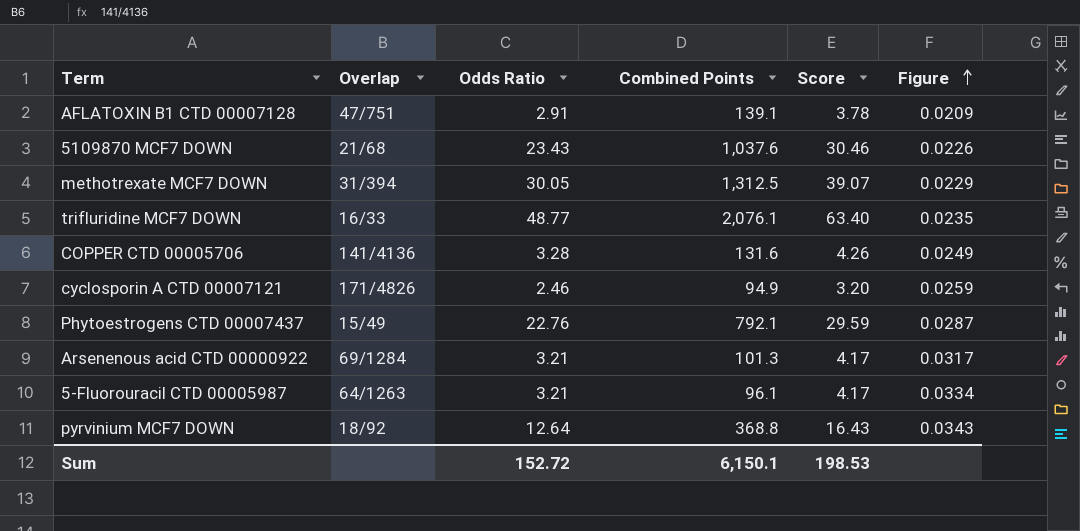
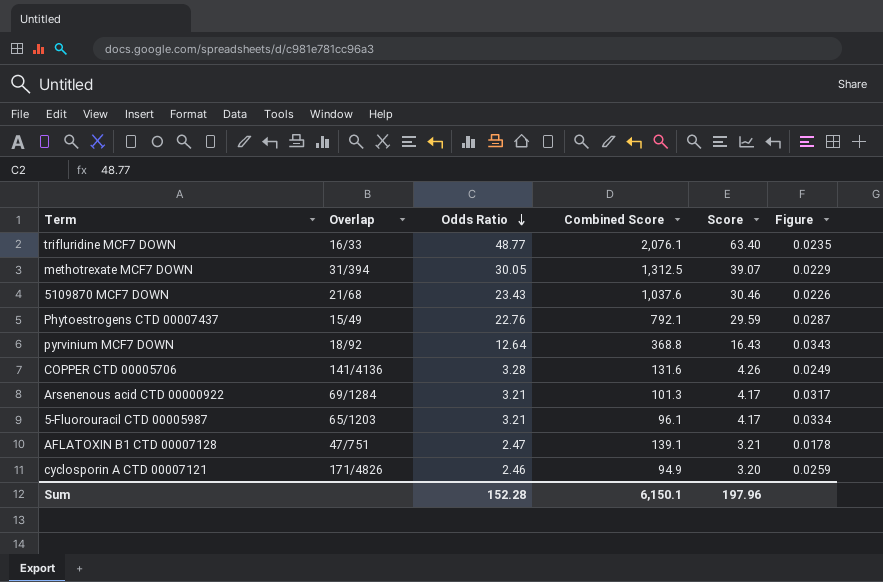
row order: Figure ascending -> Odds Ratio descending
column name: Combined Points -> Combined Score
5-Fluorouracil CTD 00005987 | Overlap: 64/1263 -> 65/1203
AFLATOXIN B1 CTD 00007128 | Odds Ratio: 2.91 -> 2.47
AFLATOXIN B1 CTD 00007128 | Score: 3.78 -> 3.21
AFLATOXIN B1 CTD 00007128 | Figure: 0.0209 -> 0.0178
Sum | Odds Ratio: 152.72 -> 152.28
Sum | Score: 198.53 -> 197.96

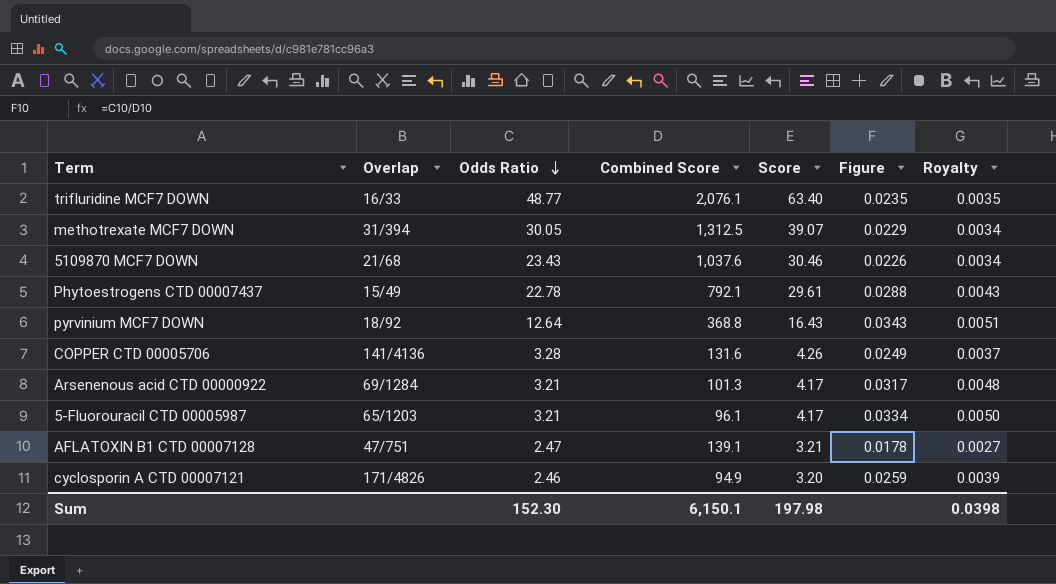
column Royalty | formula: none -> [Figure] * 0.15
Phytoestrogens CTD 00007437 | Odds Ratio: 22.76 -> 22.78
Phytoestrogens CTD 00007437 | Score: 29.59 -> 29.61
Phytoestrogens CTD 00007437 | Figure: 0.0287 -> 0.0288
Sum | Odds Ratio: 152.28 -> 152.30
Sum | Score: 197.96 -> 197.98

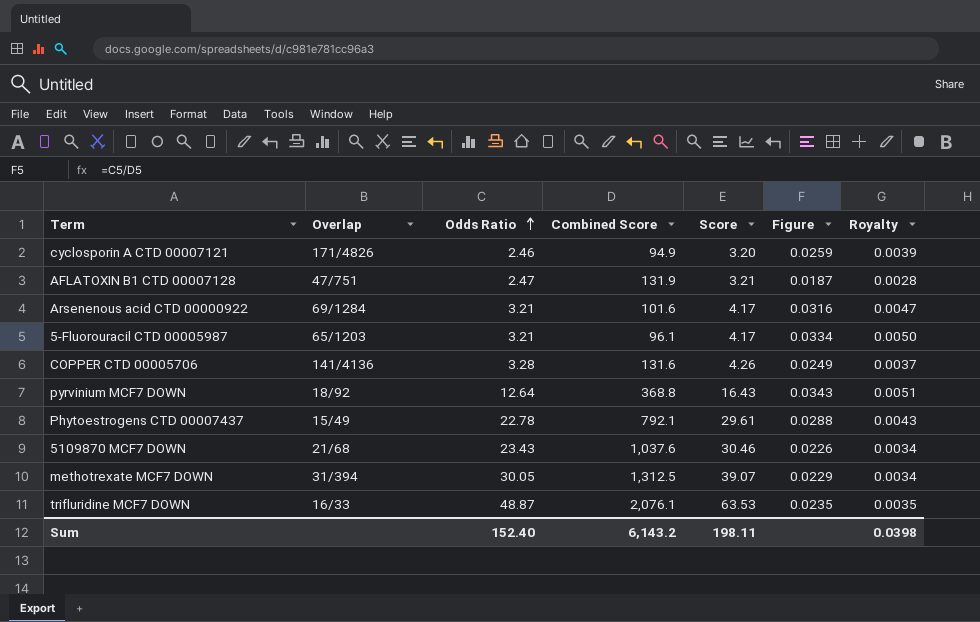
row order: Odds Ratio descending -> Odds Ratio ascending
AFLATOXIN B1 CTD 00007128 | Combined Score: 139.1 -> 131.9
AFLATOXIN B1 CTD 00007128 | Figure: 0.0178 -> 0.0187
AFLATOXIN B1 CTD 00007128 | Royalty: 0.0027 -> 0.0028
Arsenenous acid CTD 00000922 | Combined Score: 101.3 -> 101.6
Arsenenous acid CTD 00000922 | Figure: 0.0317 -> 0.0316
Arsenenous acid CTD 00000922 | Royalty: 0.0048 -> 0.0047
trifluridine MCF7 DOWN | Odds Ratio: 48.77 -> 48.87
trifluridine MCF7 DOWN | Score: 63.40 -> 63.53
Sum | Odds Ratio: 152.30 -> 152.40
Sum | Combined Score: 6,150.1 -> 6,143.2
Sum | Score: 197.98 -> 198.11

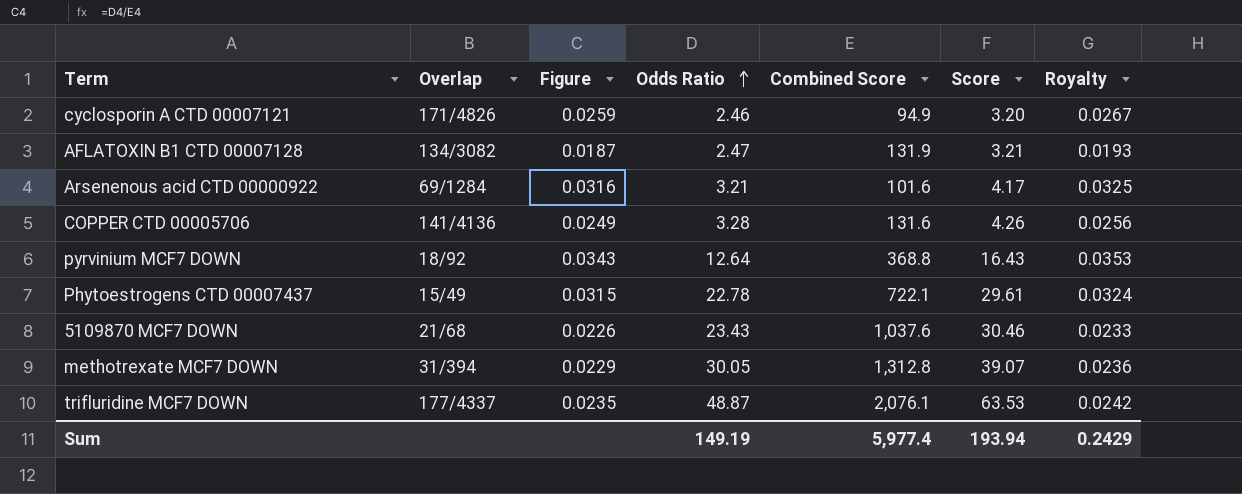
column Figure | position: 6 -> 3
column Royalty | formula: [Figure] * 0.15 -> [Figure] * 1.03
row 5-Fluorouracil CTD 00005987: 65/1203 | 3.21 | 96.1 | 4.17 | 0.0334 | 0.0050 -> none
AFLATOXIN B1 CTD 00007128 | Overlap: 47/751 -> 134/3082
Phytoestrogens CTD 00007437 | Figure: 0.0288 -> 0.0315
Phytoestrogens CTD 00007437 | Combined Score: 792.1 -> 722.1
methotrexate MCF7 DOWN | Combined Score: 1,312.5 -> 1,312.8
trifluridine MCF7 DOWN | Overlap: 16/33 -> 177/4337
Sum | Odds Ratio: 152.40 -> 149.19
Sum | Combined Score: 6,143.2 -> 5,977.4
Sum | Score: 198.11 -> 193.94
Sum | Royalty: 0.0398 -> 0.2429

